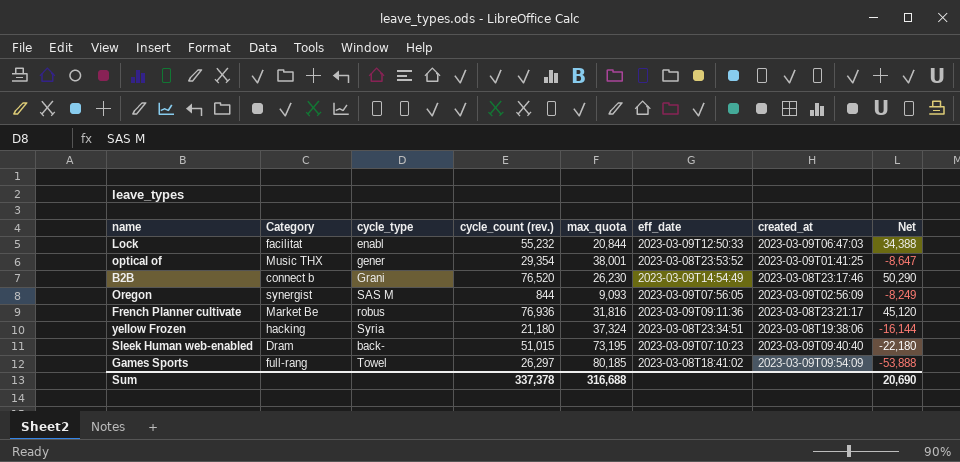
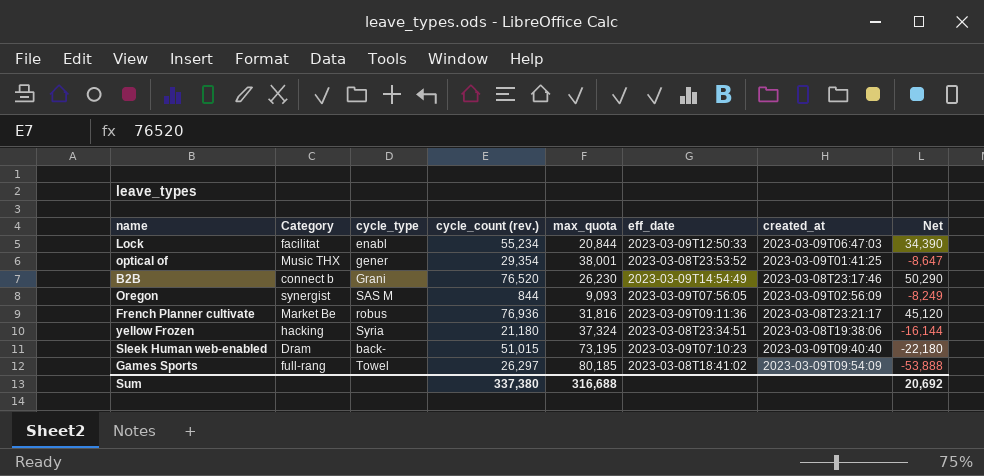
Lock | cycle_count (rev.): 55,232 -> 55,234
Lock | Net: 34,388 -> 34,390
Sum | cycle_count (rev.): 337,378 -> 337,380
Sum | Net: 20,690 -> 20,692

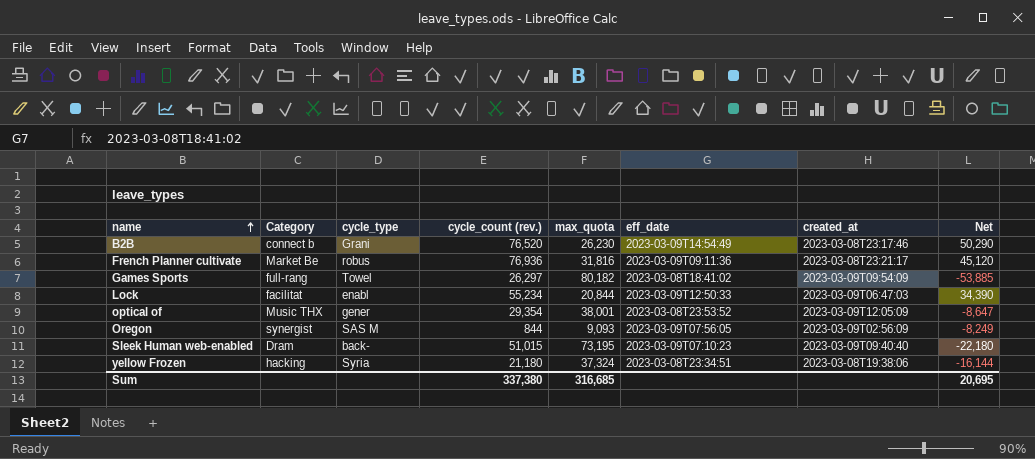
row order: none -> name ascending
Games Sports | max_quota: 80,185 -> 80,182
Games Sports | Net: -53,888 -> -53,885
optical of | created_at: 2023-03-09T01:41:25 -> 2023-03-09T12:05:09
Sum | max_quota: 316,688 -> 316,685
Sum | Net: 20,692 -> 20,695

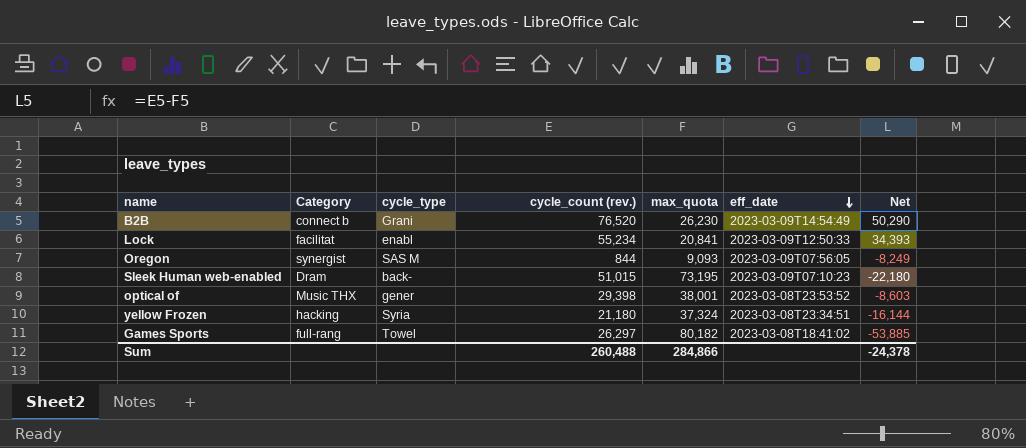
row order: name ascending -> eff_date descending
column created_at | position: 7 -> none
row French Planner cultivate: Market Be | robus | 76,936 | 31,816 | 2023-03-09T09:11:36 | 2023-03-08T23:21:17 | 45,120 -> none
Lock | max_quota: 20,844 -> 20,841
Lock | Net: 34,390 -> 34,393
optical of | cycle_count (rev.): 29,354 -> 29,398
optical of | Net: -8,647 -> -8,603
Sum | cycle_count (rev.): 337,380 -> 260,488
Sum | max_quota: 316,685 -> 284,866
Sum | Net: 20,695 -> -24,378

